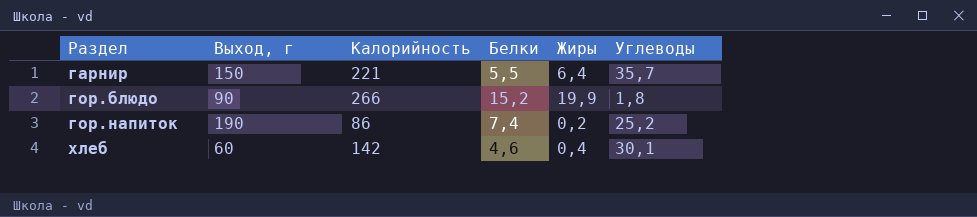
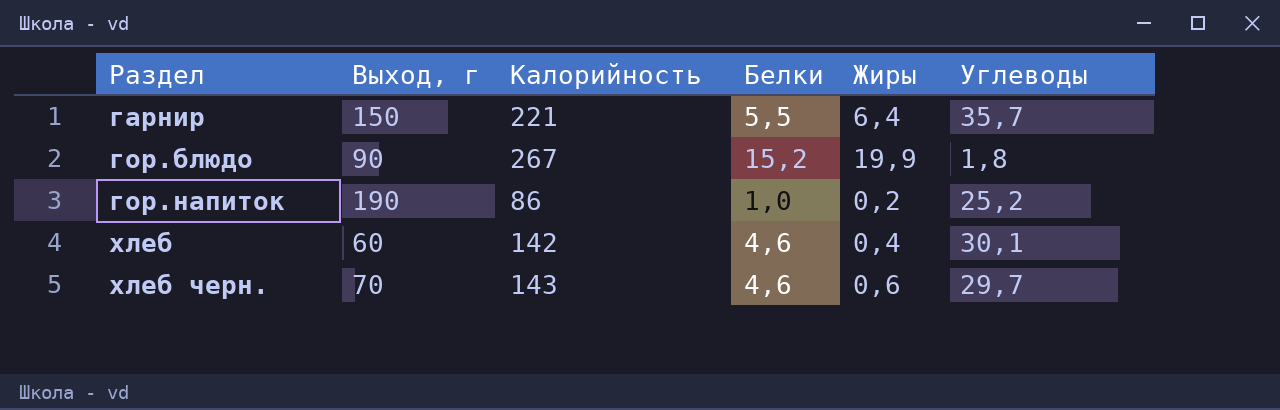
гор.блюдо | Калорийность: 266 -> 267
гор.напиток | Белки: 7,4 -> 1,0
row хлеб черн.: none -> 70 | 143 | 4,6 | 0,6 | 29,7

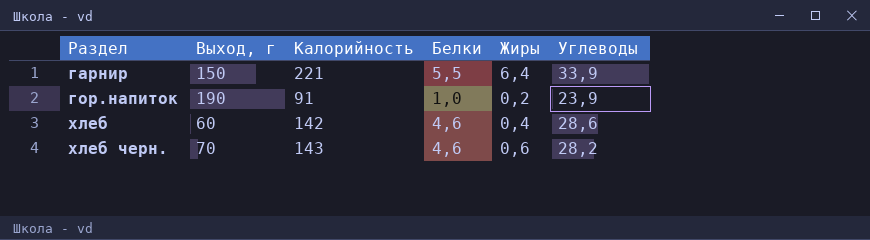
row гор.блюдо: 90 | 267 | 15,2 | 19,9 | 1,8 -> none
гарнир | Углеводы: 35,7 -> 33,9
гор.напиток | Калорийность: 86 -> 91
гор.напиток | Углеводы: 25,2 -> 23,9
хлеб | Углеводы: 30,1 -> 28,6
хлеб черн. | Углеводы: 29,7 -> 28,2

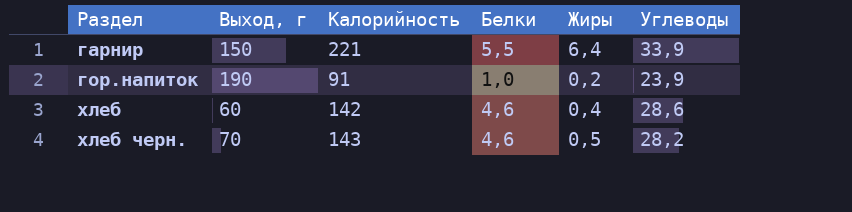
хлеб черн. | Жиры: 0,6 -> 0,5

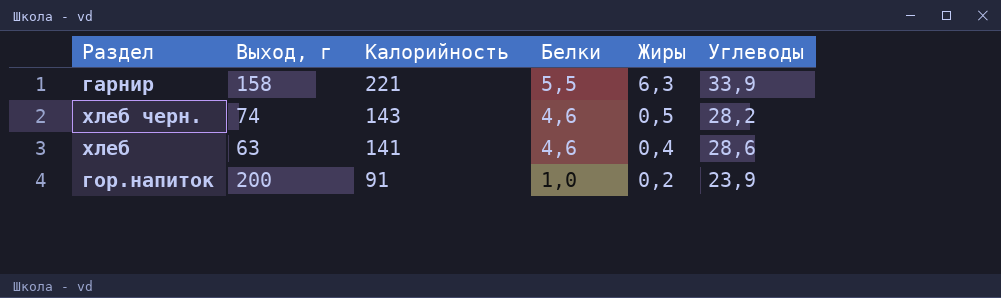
row order: Раздел ascending -> Калорийность descending
гарнир | Выход, г: 150 -> 158
гарнир | Жиры: 6,4 -> 6,3
хлеб черн. | Выход, г: 70 -> 74
хлеб | Выход, г: 60 -> 63
хлеб | Калорийность: 142 -> 141
гор.напиток | Выход, г: 190 -> 200

